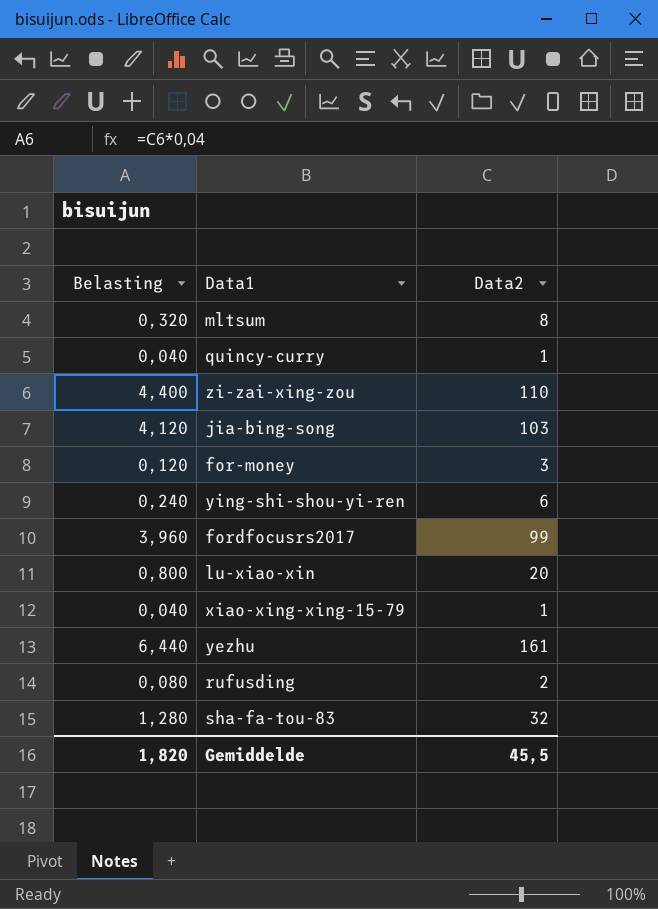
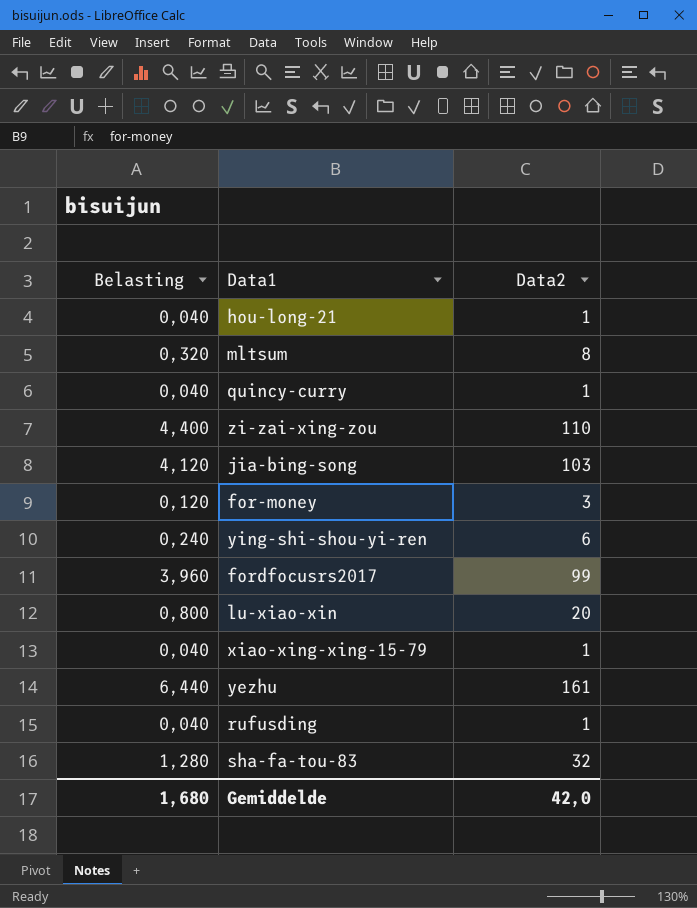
row hou-long-21: none -> 0,040 | 1
rufusding | Belasting: 0,080 -> 0,040
rufusding | Data2: 2 -> 1
Gemiddelde | Belasting: 1,820 -> 1,680
Gemiddelde | Data2: 45,5 -> 42,0

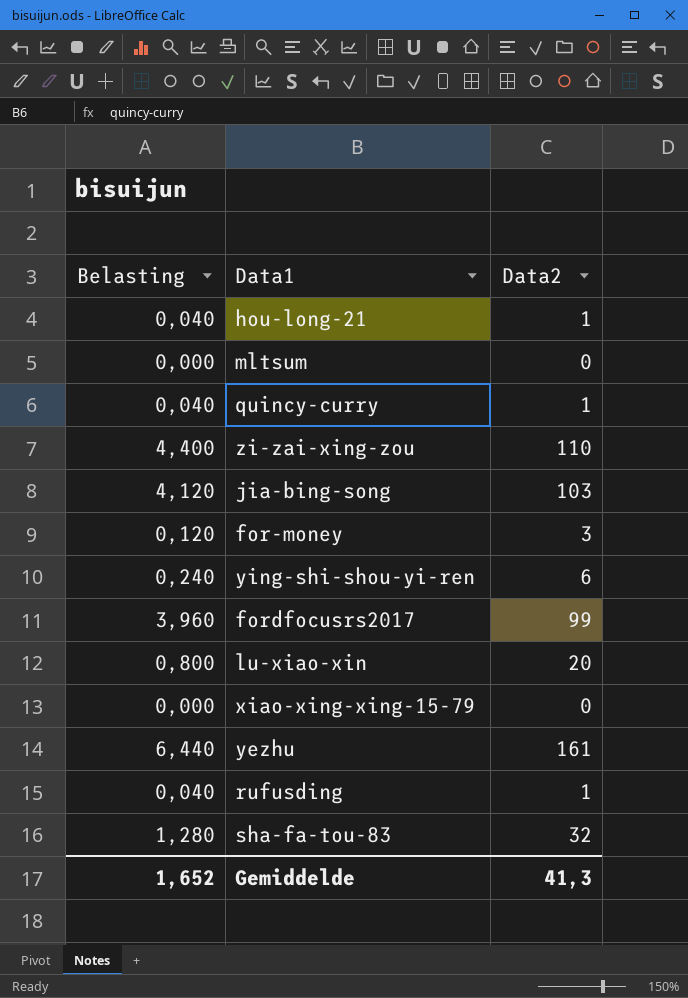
mltsum | Belasting: 0,320 -> 0,000
mltsum | Data2: 8 -> 0
xiao-xing-xing-15-79 | Belasting: 0,040 -> 0,000
xiao-xing-xing-15-79 | Data2: 1 -> 0
Gemiddelde | Belasting: 1,680 -> 1,652
Gemiddelde | Data2: 42,0 -> 41,3

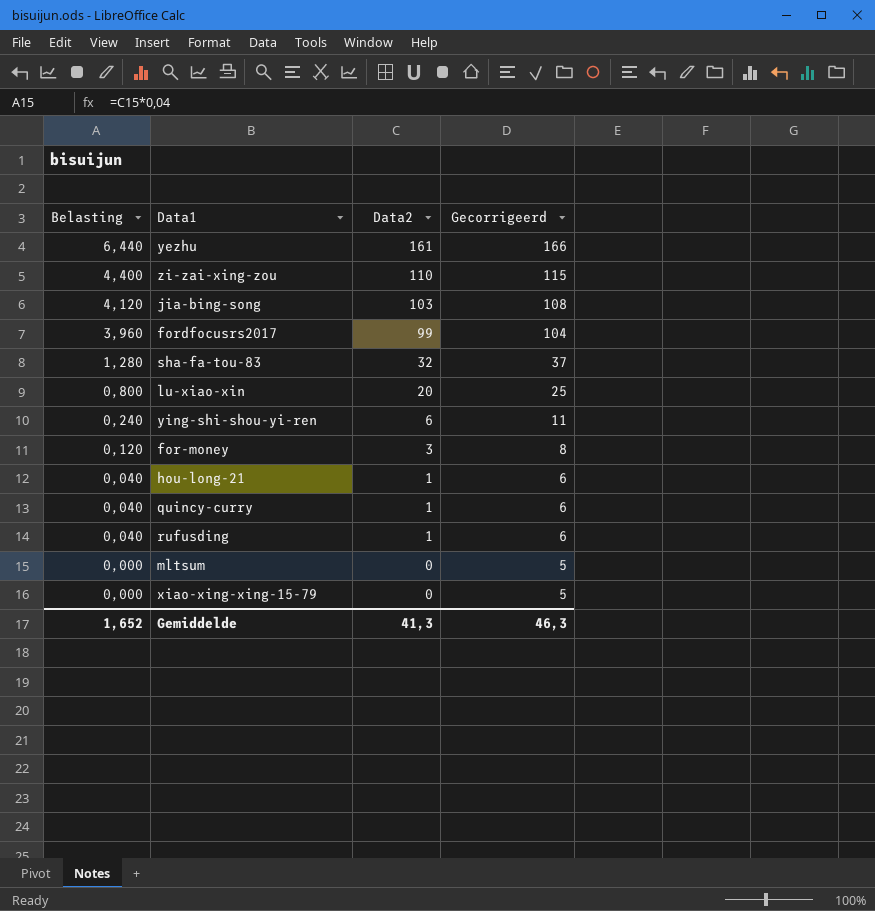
row order: none -> Belasting descending
column Gecorrigeerd | formula: none -> [Data2] + 5

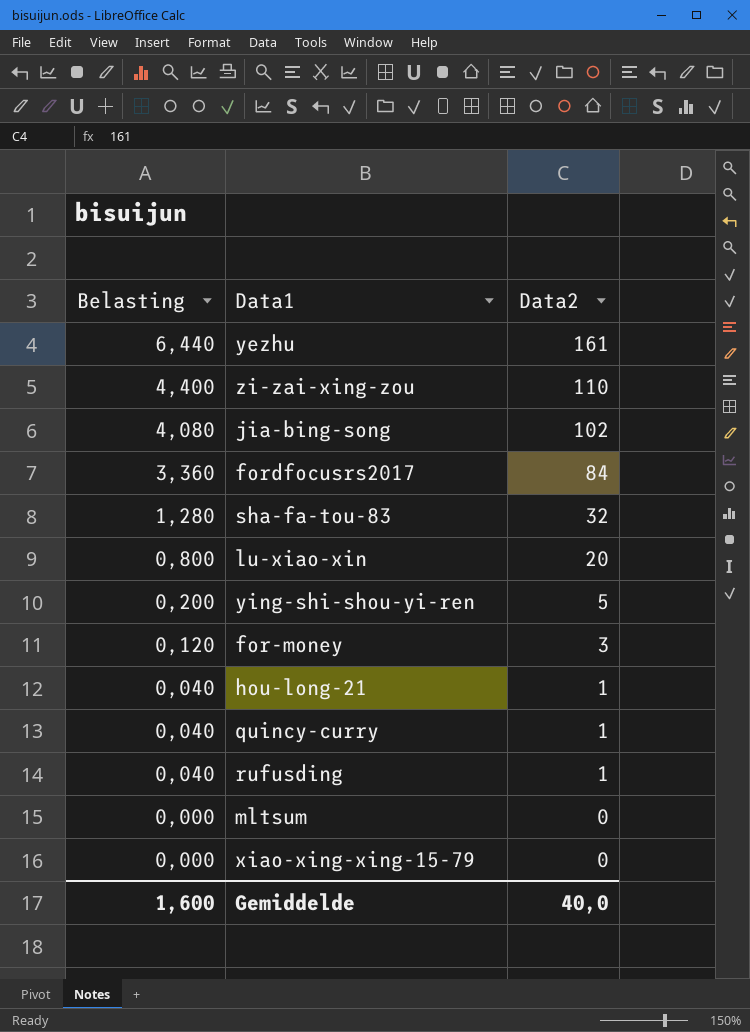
column Gecorrigeerd | formula: [Data2] + 5 -> none
jia-bing-song | Belasting: 4,120 -> 4,080
jia-bing-song | Data2: 103 -> 102
fordfocusrs2017 | Belasting: 3,960 -> 3,360
fordfocusrs2017 | Data2: 99 -> 84
ying-shi-shou-yi-ren | Belasting: 0,240 -> 0,200
ying-shi-shou-yi-ren | Data2: 6 -> 5
Gemiddelde | Belasting: 1,652 -> 1,600
Gemiddelde | Data2: 41,3 -> 40,0

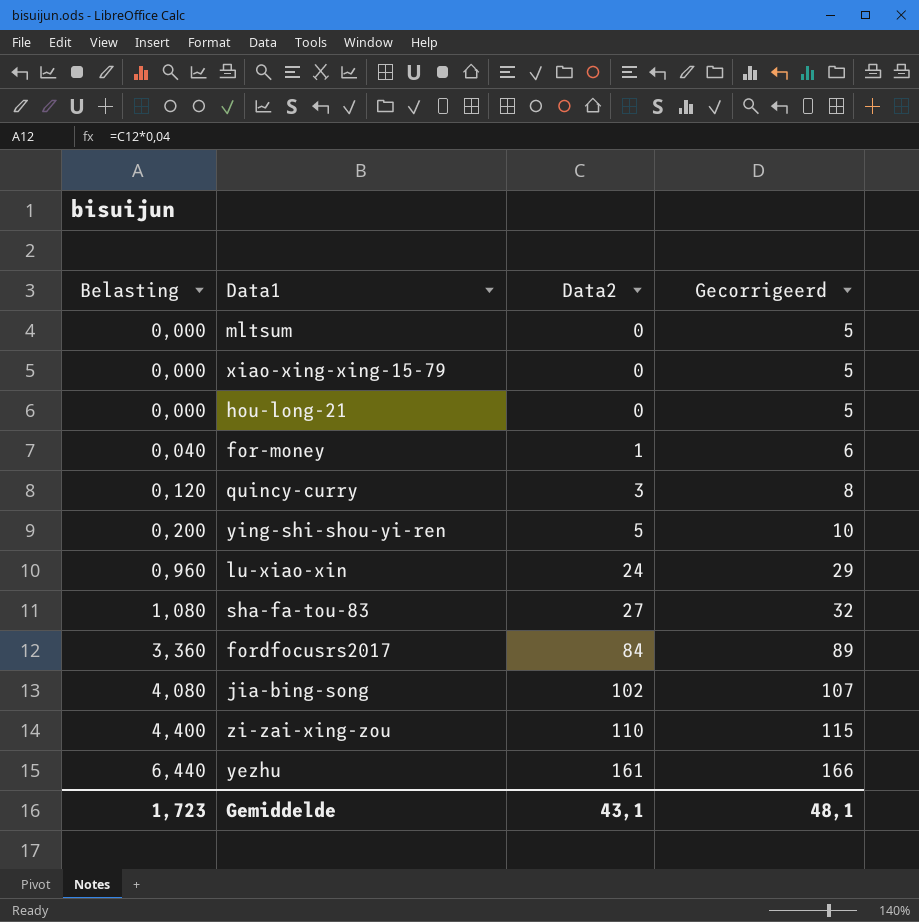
row order: Belasting descending -> Belasting ascending
column Gecorrigeerd | formula: none -> [Data2] + 5
row rufusding: 0,040 | 1 -> none
hou-long-21 | Belasting: 0,040 -> 0,000
hou-long-21 | Data2: 1 -> 0
for-money | Belasting: 0,120 -> 0,040
for-money | Data2: 3 -> 1
quincy-curry | Belasting: 0,040 -> 0,120
quincy-curry | Data2: 1 -> 3
lu-xiao-xin | Belasting: 0,800 -> 0,960
lu-xiao-xin | Data2: 20 -> 24
sha-fa-tou-83 | Belasting: 1,280 -> 1,080
sha-fa-tou-83 | Data2: 32 -> 27
Gemiddelde | Belasting: 1,600 -> 1,723
Gemiddelde | Data2: 40,0 -> 43,1

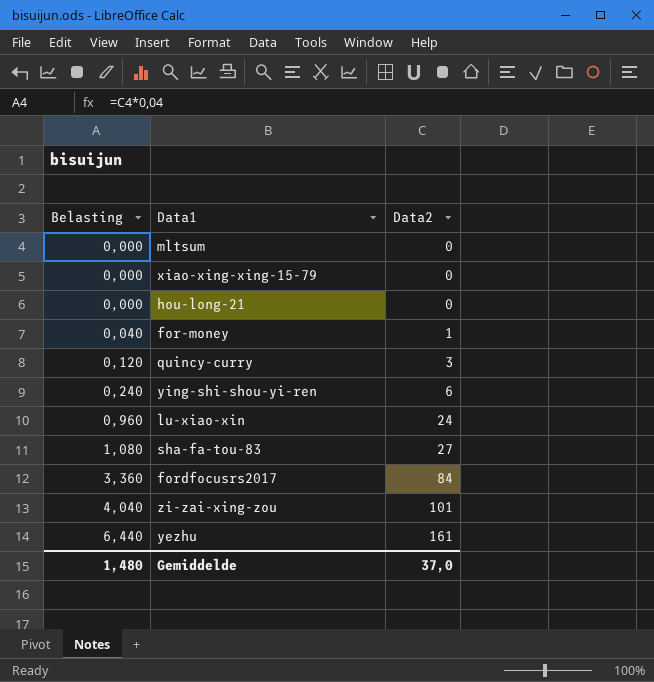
column Gecorrigeerd | formula: [Data2] + 5 -> none
row jia-bing-song: 4,080 | 102 | 107 -> none
ying-shi-shou-yi-ren | Belasting: 0,200 -> 0,240
ying-shi-shou-yi-ren | Data2: 5 -> 6
zi-zai-xing-zou | Belasting: 4,400 -> 4,040
zi-zai-xing-zou | Data2: 110 -> 101
Gemiddelde | Belasting: 1,723 -> 1,480
Gemiddelde | Data2: 43,1 -> 37,0

